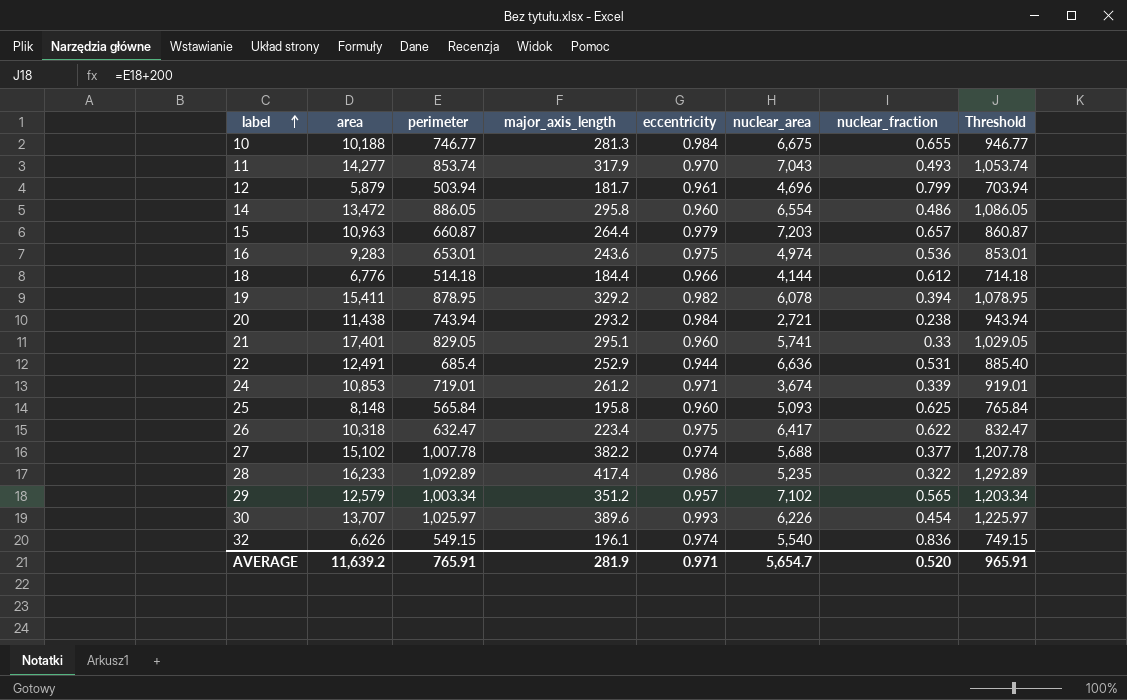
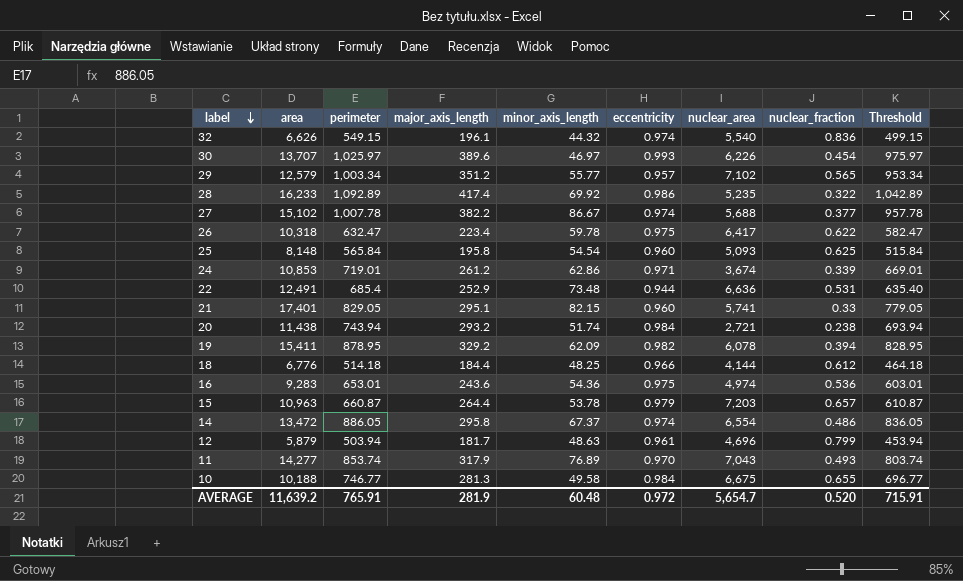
row order: label ascending -> label descending
column minor_axis_length | position: none -> 5
column Threshold | formula: [perimeter] + 200 -> [perimeter] - 50
14 | eccentricity: 0.960 -> 0.974
AVERAGE | eccentricity: 0.971 -> 0.972
AVERAGE | Threshold: 965.91 -> 715.91

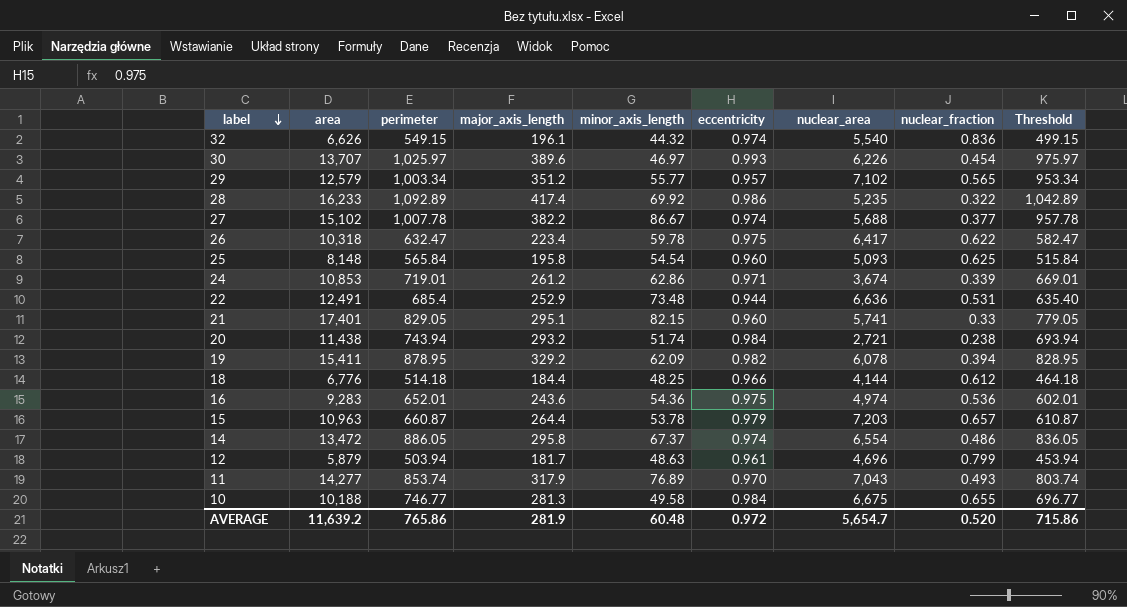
16 | perimeter: 653.01 -> 652.01
16 | Threshold: 603.01 -> 602.01
AVERAGE | perimeter: 765.91 -> 765.86
AVERAGE | Threshold: 715.91 -> 715.86

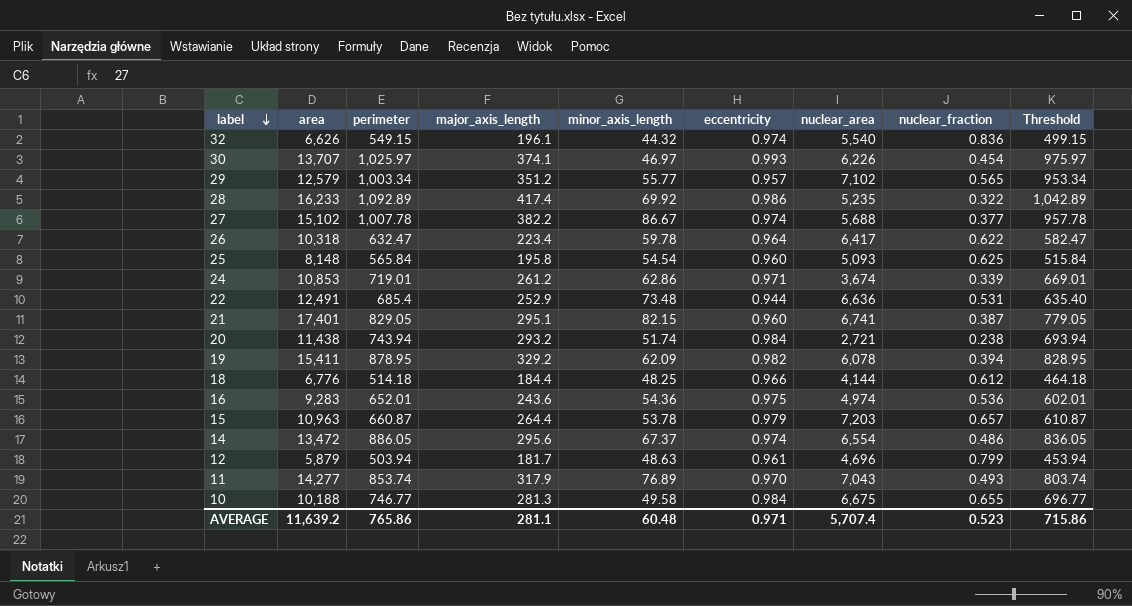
30 | major_axis_length: 389.6 -> 374.1
26 | eccentricity: 0.975 -> 0.964
21 | nuclear_area: 5,741 -> 6,741
21 | nuclear_fraction: 0.33 -> 0.387
14 | major_axis_length: 295.8 -> 295.6
AVERAGE | major_axis_length: 281.9 -> 281.1
AVERAGE | eccentricity: 0.972 -> 0.971
AVERAGE | nuclear_area: 5,654.7 -> 5,707.4
AVERAGE | nuclear_fraction: 0.520 -> 0.523

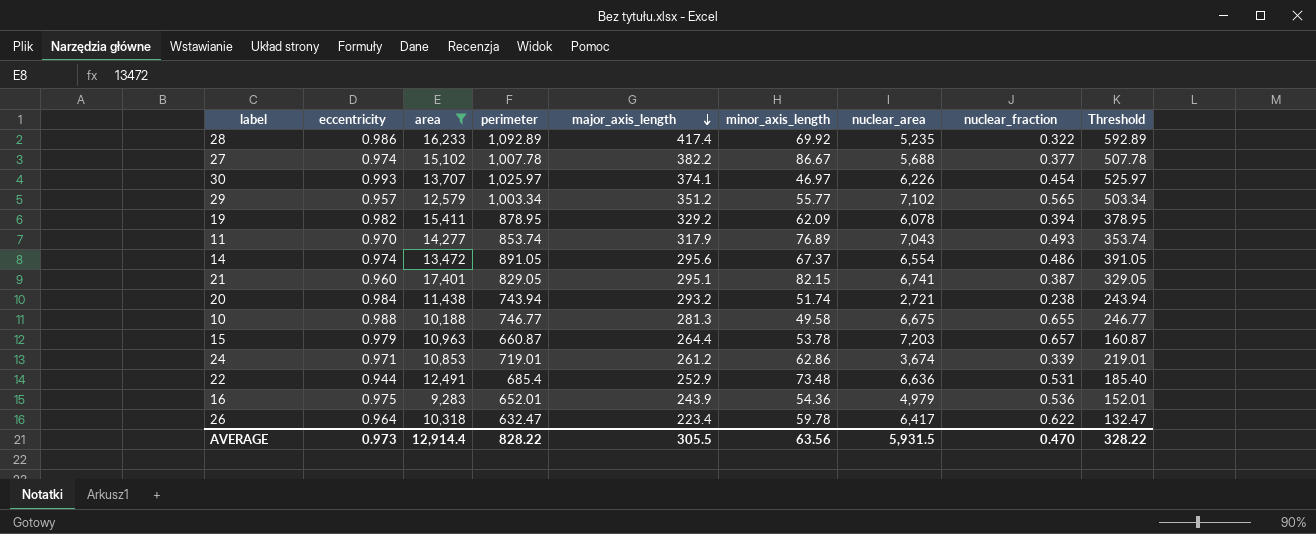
filter: none -> area >= 9,283
row order: label descending -> major_axis_length descending
column eccentricity | position: 6 -> 2
column Threshold | formula: [perimeter] - 50 -> [perimeter] - 500
14 | perimeter: 886.05 -> 891.05
10 | eccentricity: 0.984 -> 0.988
16 | major_axis_length: 243.6 -> 243.9
16 | nuclear_area: 4,974 -> 4,979
AVERAGE | eccentricity: 0.971 -> 0.973
AVERAGE | area: 11,639.2 -> 12,914.4
AVERAGE | perimeter: 765.86 -> 828.22
AVERAGE | major_axis_length: 281.1 -> 305.5
AVERAGE | minor_axis_length: 60.48 -> 63.56
AVERAGE | nuclear_area: 5,707.4 -> 5,931.5
AVERAGE | nuclear_fraction: 0.523 -> 0.470
AVERAGE | Threshold: 715.86 -> 328.22

